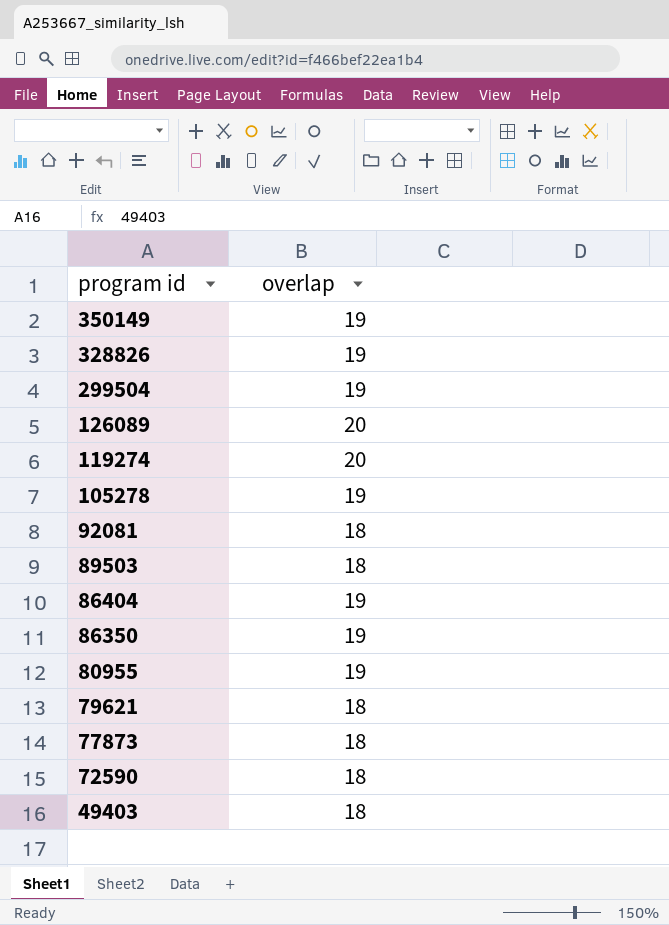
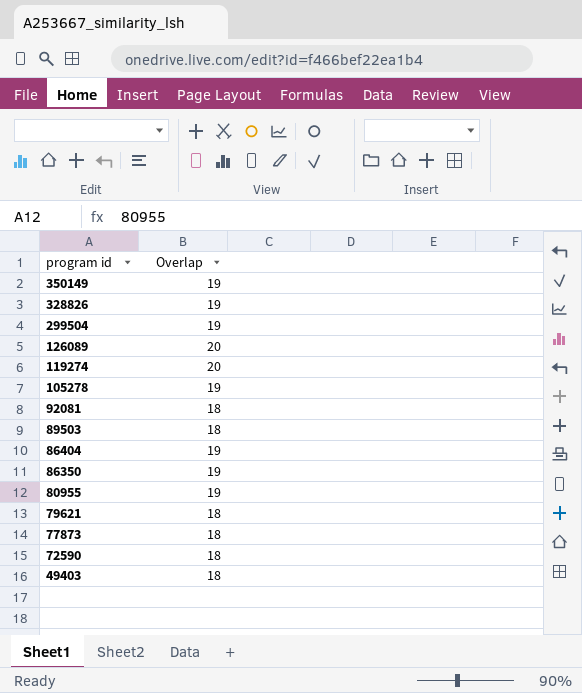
column name: overlap -> Overlap

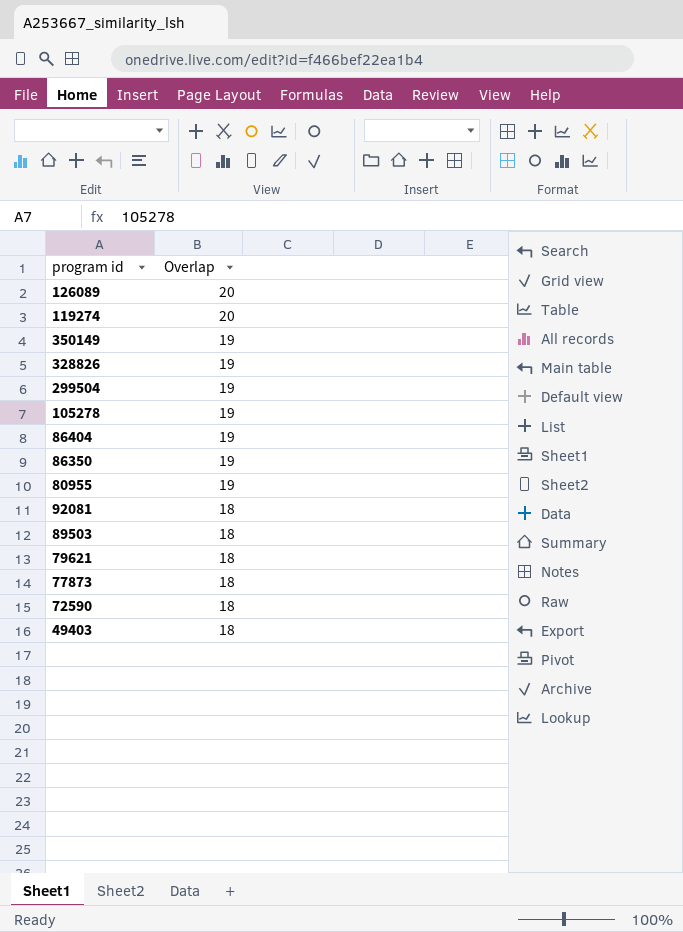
row order: program id descending -> Overlap descending

